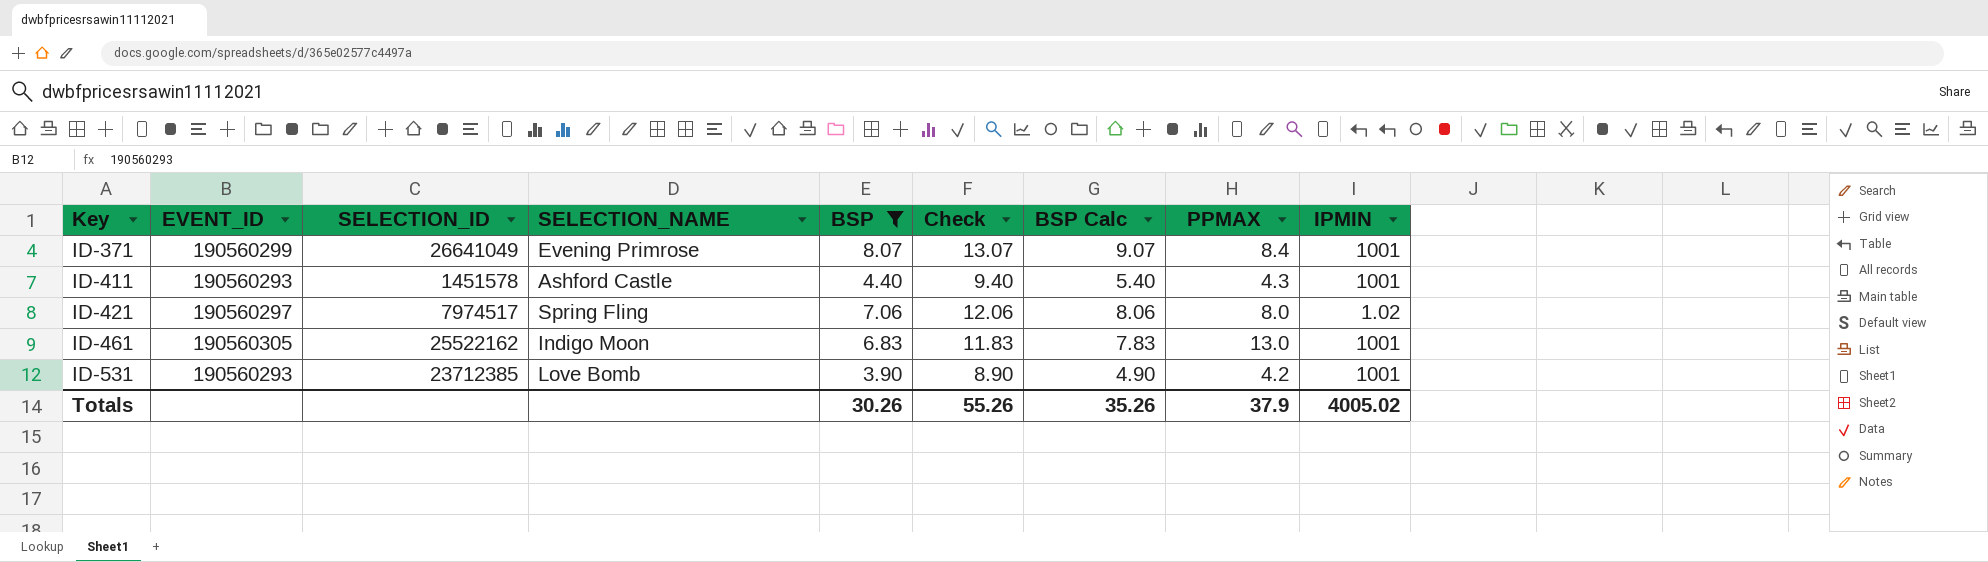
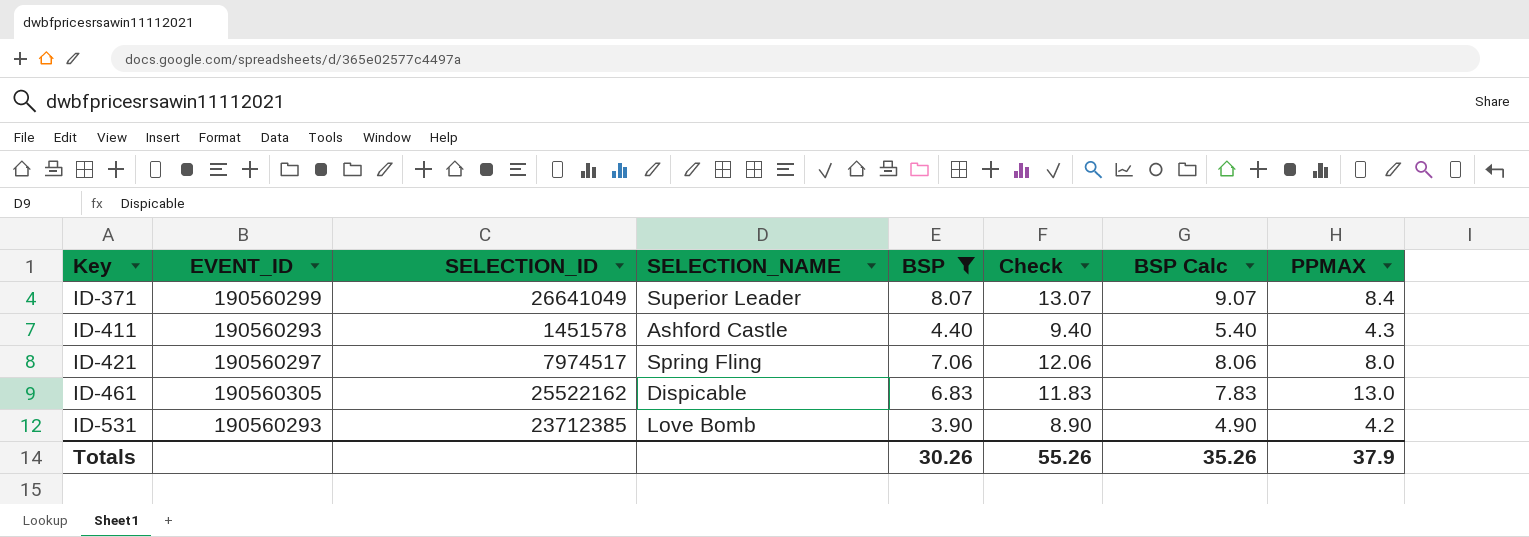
column IPMIN | position: 9 -> none
ID-371 | SELECTION_NAME: Evening Primrose -> Superior Leader
ID-461 | SELECTION_NAME: Indigo Moon -> Dispicable

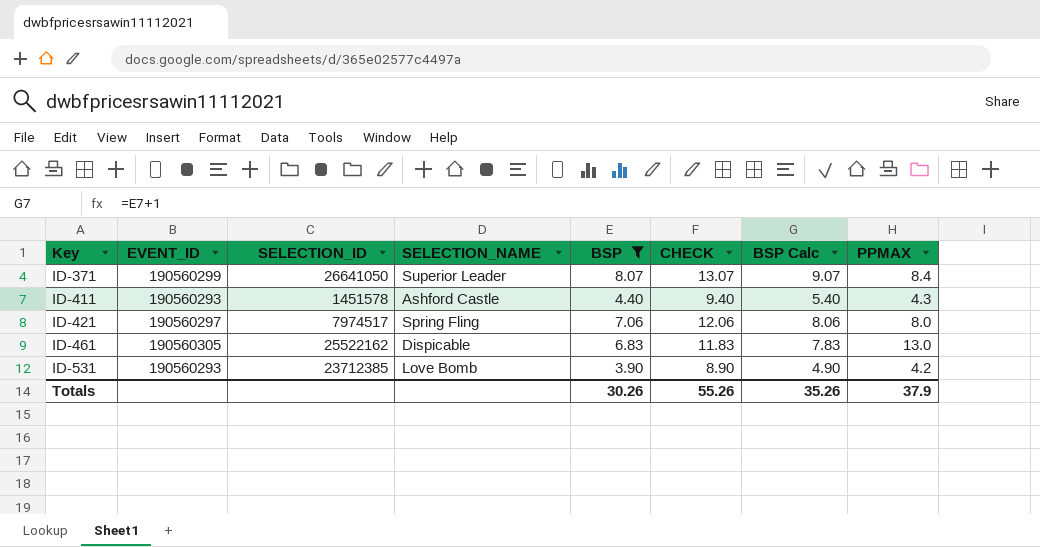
column name: Check -> CHECK
ID-371 | SELECTION_ID: 26641049 -> 26641050

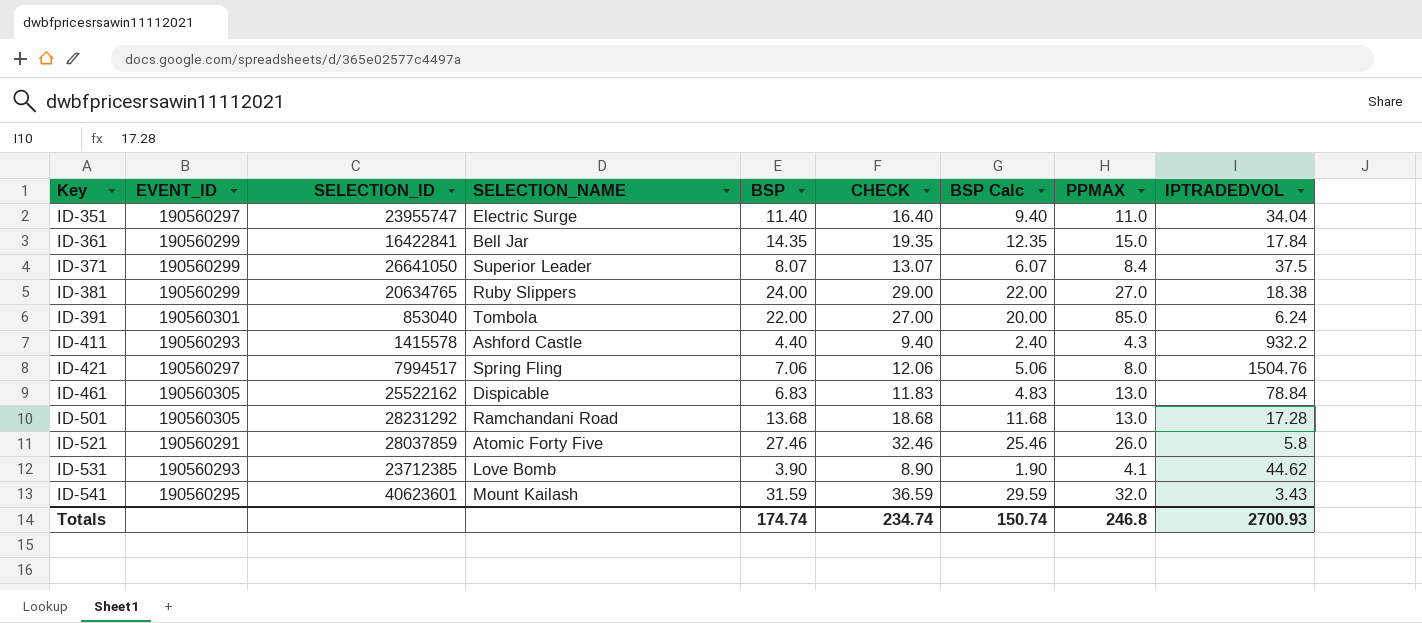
filter: BSP <= 8.07 -> none
column BSP Calc | formula: [BSP] + 1 -> [BSP] - 2
column IPTRADEDVOL | position: none -> 9
ID-411 | SELECTION_ID: 1451578 -> 1415578
ID-421 | SELECTION_ID: 7974517 -> 7994517
ID-531 | PPMAX: 4.2 -> 4.1
Totals | BSP: 30.26 -> 174.74
Totals | CHECK: 55.26 -> 234.74
Totals | BSP Calc: 35.26 -> 150.74
Totals | PPMAX: 37.9 -> 246.8

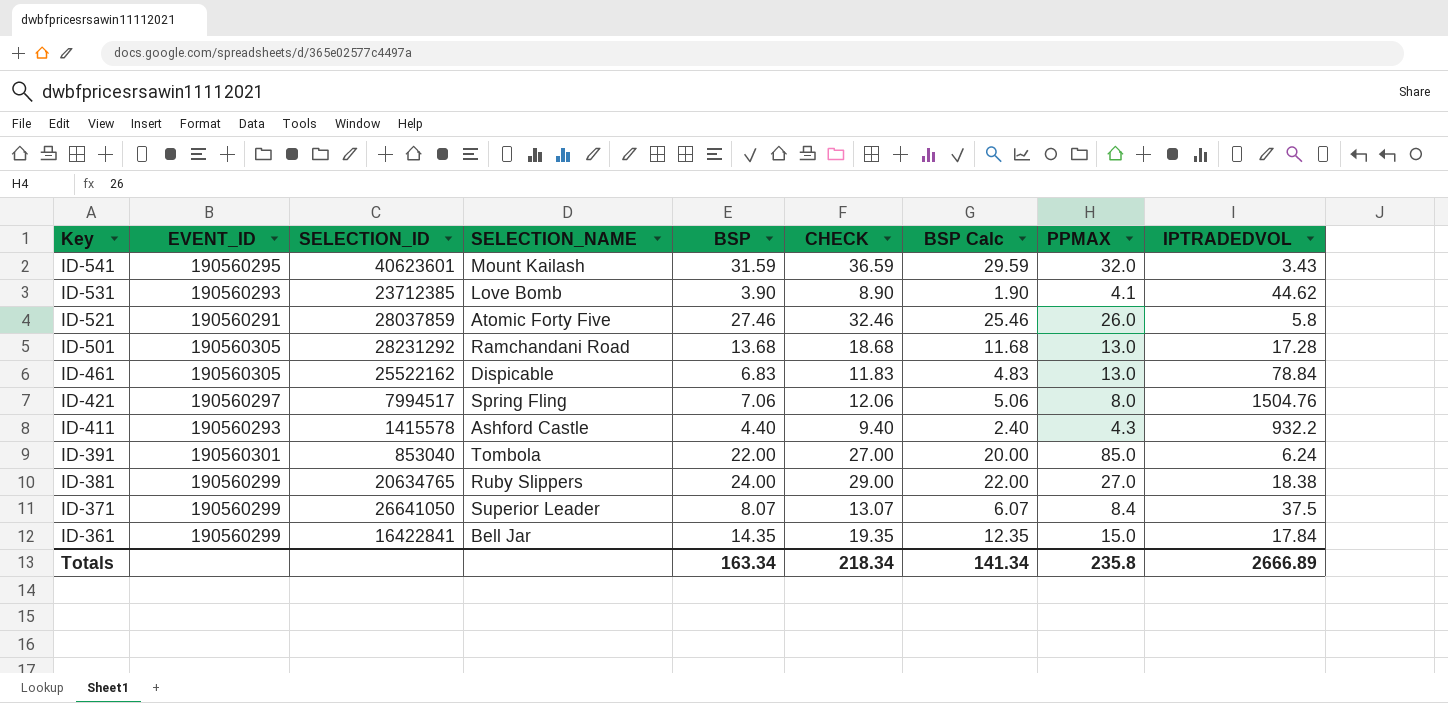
row order: Key ascending -> Key descending
row ID-351: 190560297 | 23955747 | Electric Surge | 11.40 | 16.40 | 9.40 | 11.0 | 34.04 -> none
Totals | BSP: 174.74 -> 163.34
Totals | CHECK: 234.74 -> 218.34
Totals | BSP Calc: 150.74 -> 141.34
Totals | PPMAX: 246.8 -> 235.8
Totals | IPTRADEDVOL: 2700.93 -> 2666.89

